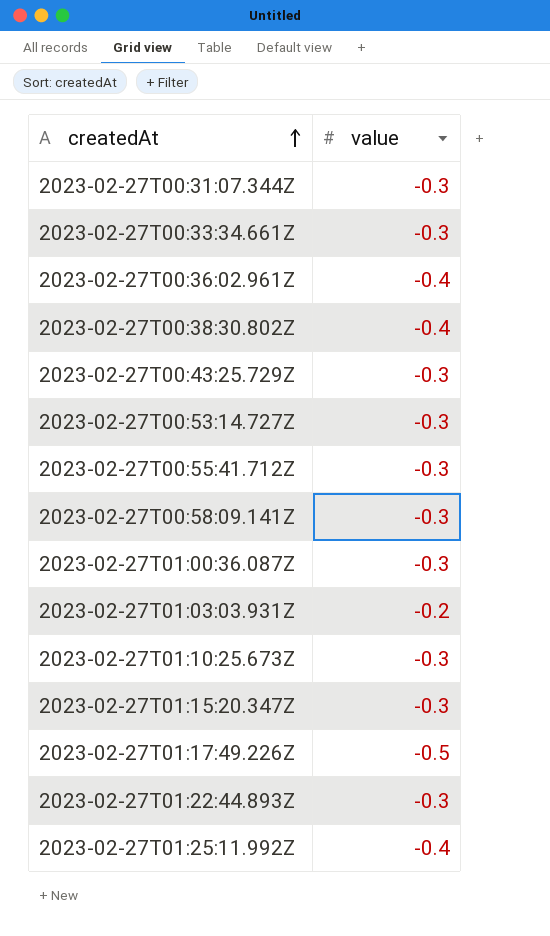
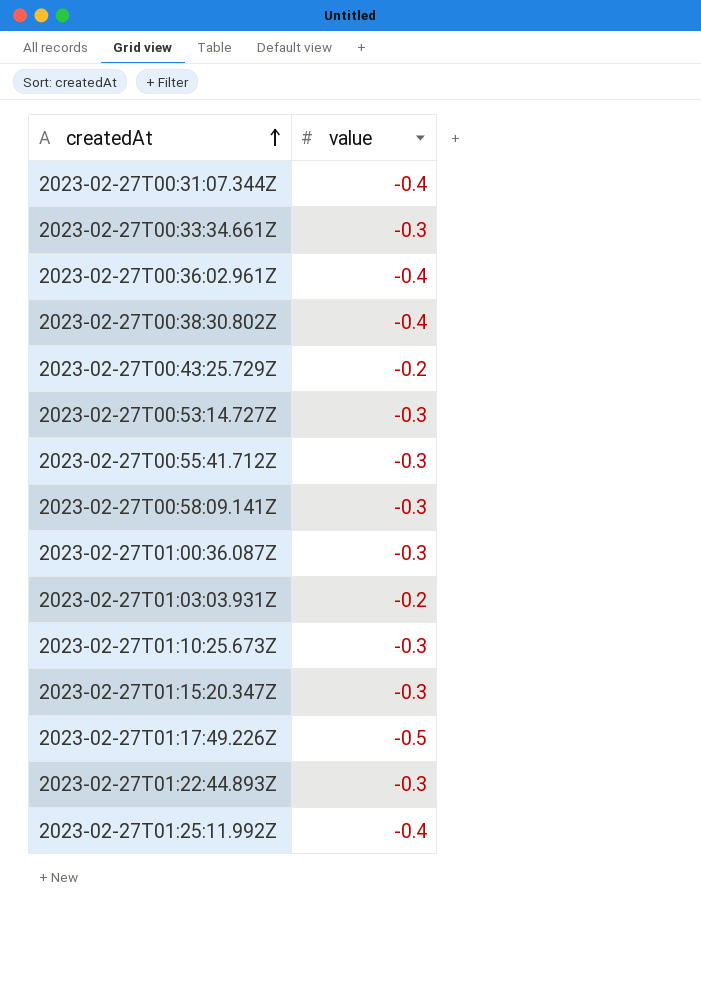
2023-02-27T00:31:07.344Z | value: -0.3 -> -0.4
2023-02-27T00:43:25.729Z | value: -0.3 -> -0.2

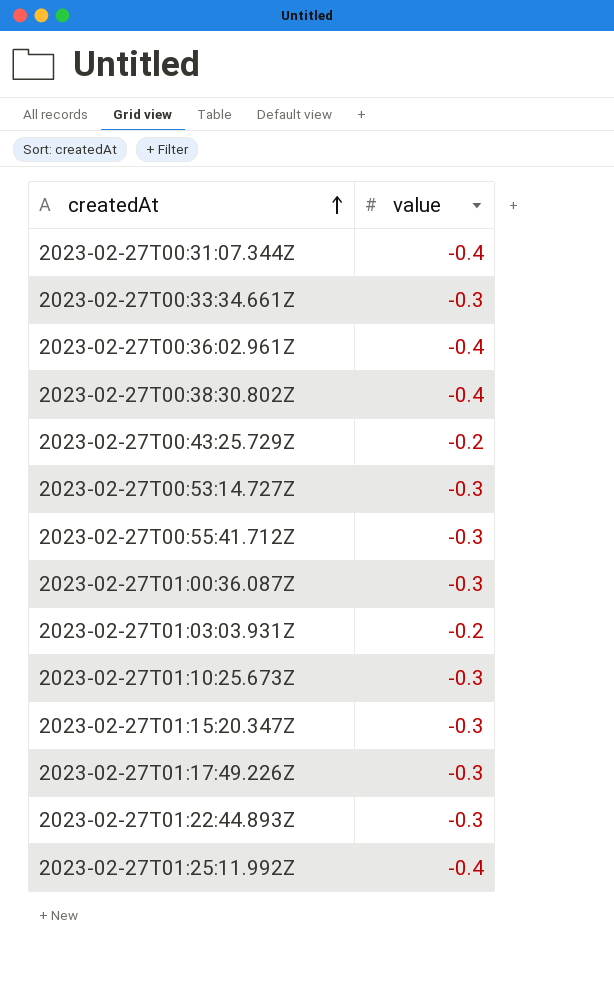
row 2023-02-27T00:58:09.141Z: -0.3 -> none
2023-02-27T01:17:49.226Z | value: -0.5 -> -0.3

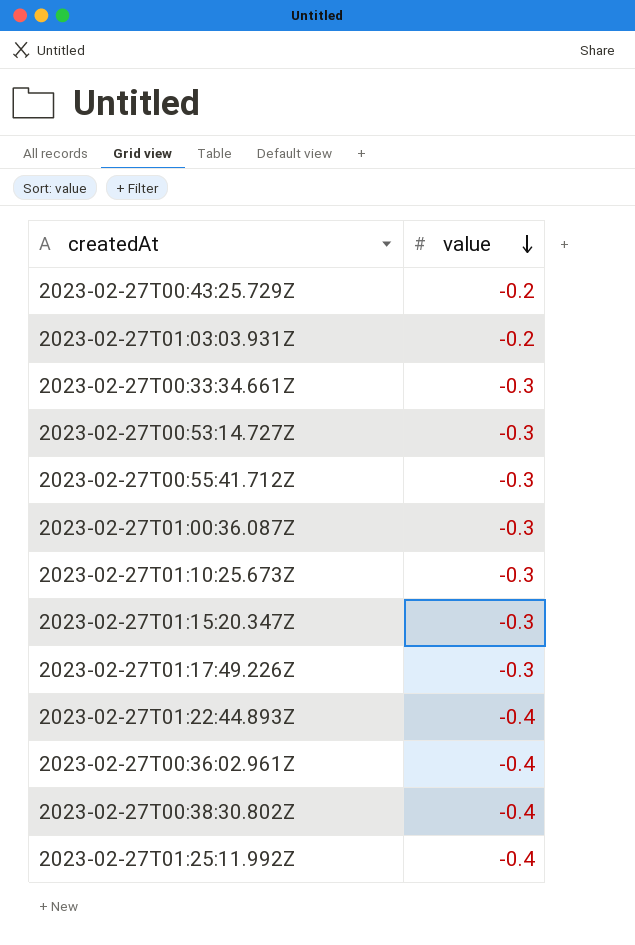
row order: createdAt ascending -> value descending
row 2023-02-27T00:31:07.344Z: -0.4 -> none
2023-02-27T01:22:44.893Z | value: -0.3 -> -0.4

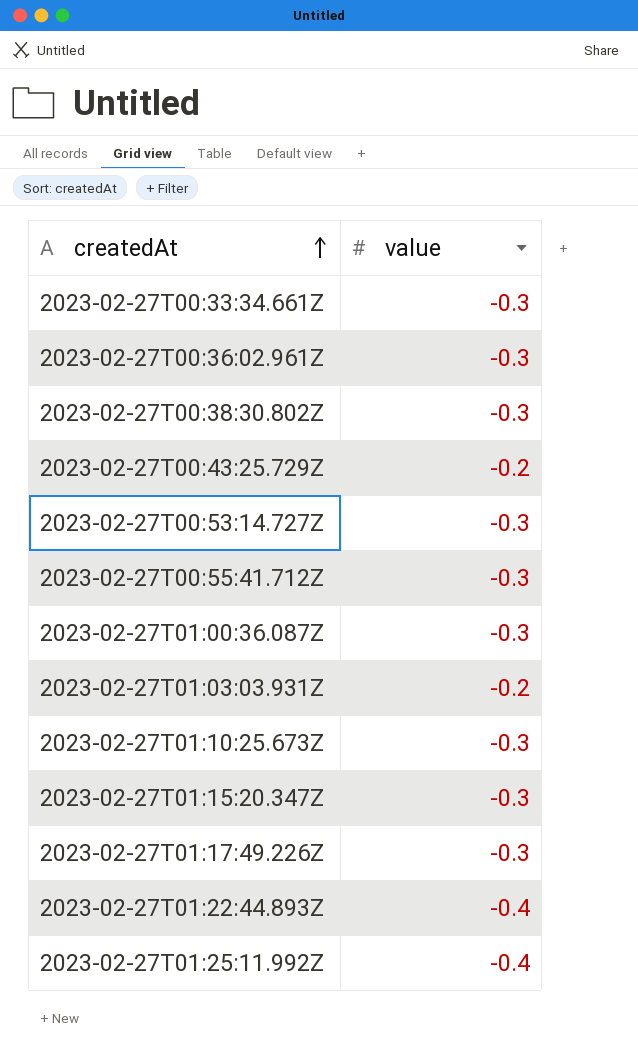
row order: value descending -> createdAt ascending
2023-02-27T00:36:02.961Z | value: -0.4 -> -0.3
2023-02-27T00:38:30.802Z | value: -0.4 -> -0.3

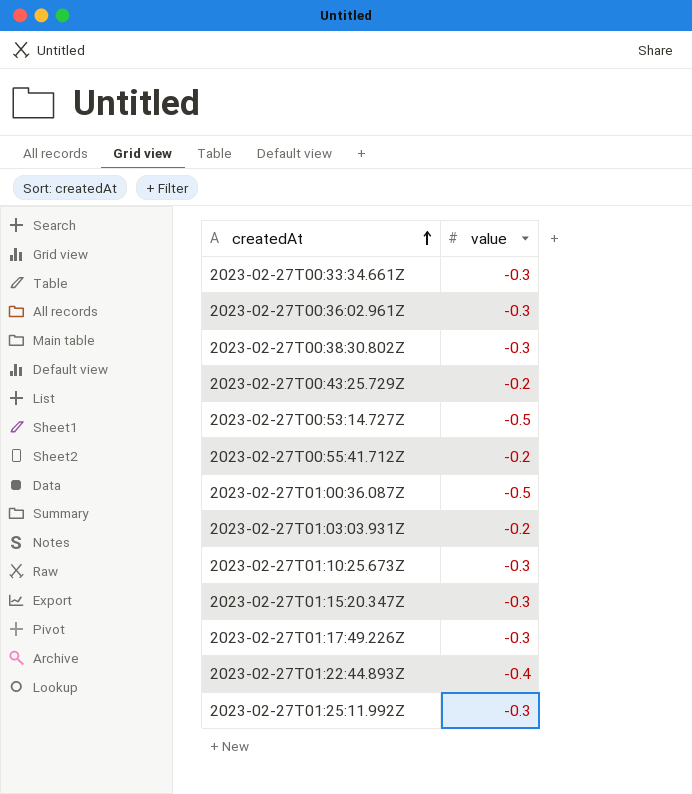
2023-02-27T00:53:14.727Z | value: -0.3 -> -0.5
2023-02-27T00:55:41.712Z | value: -0.3 -> -0.2
2023-02-27T01:00:36.087Z | value: -0.3 -> -0.5
2023-02-27T01:25:11.992Z | value: -0.4 -> -0.3

